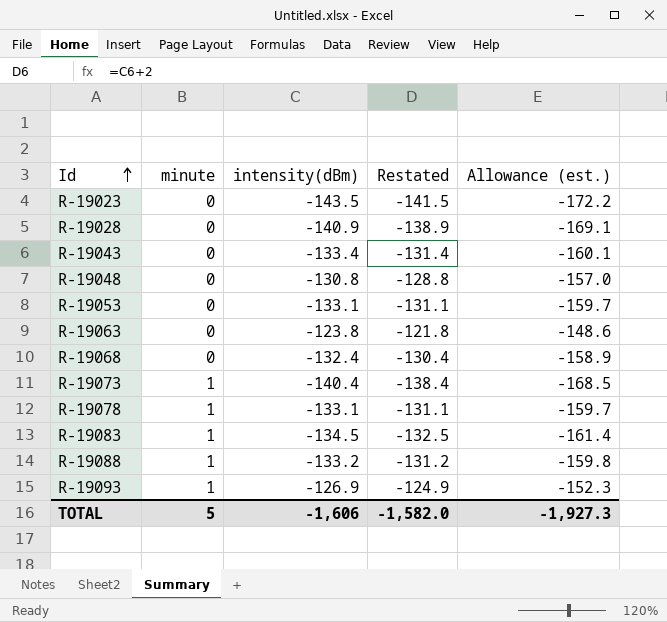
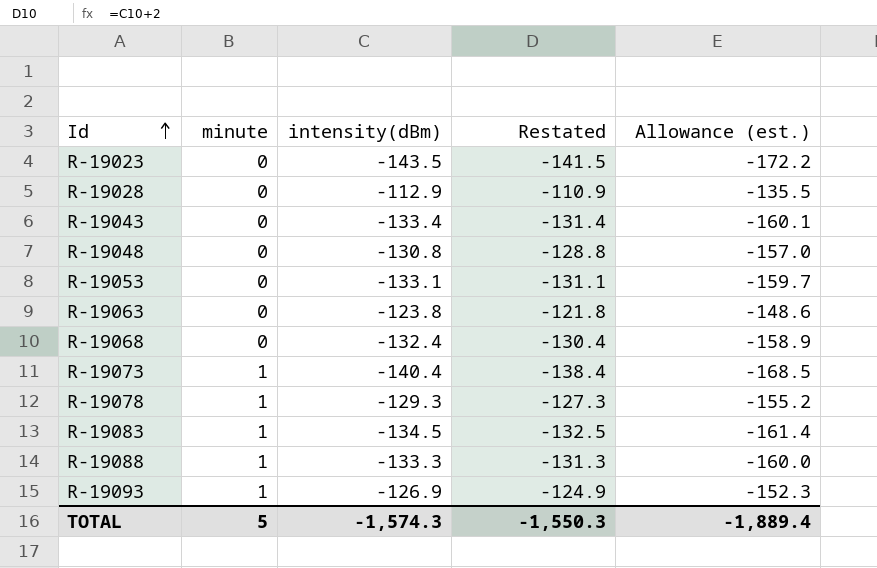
R-19028 | intensity(dBm): -140.9 -> -112.9
R-19028 | Restated: -138.9 -> -110.9
R-19028 | Allowance (est.): -169.1 -> -135.5
R-19078 | intensity(dBm): -133.1 -> -129.3
R-19078 | Restated: -131.1 -> -127.3
R-19078 | Allowance (est.): -159.7 -> -155.2
R-19088 | intensity(dBm): -133.2 -> -133.3
R-19088 | Restated: -131.2 -> -131.3
R-19088 | Allowance (est.): -159.8 -> -160.0
TOTAL | intensity(dBm): -1,606 -> -1,574.3
TOTAL | Restated: -1,582.0 -> -1,550.3
TOTAL | Allowance (est.): -1,927.3 -> -1,889.4

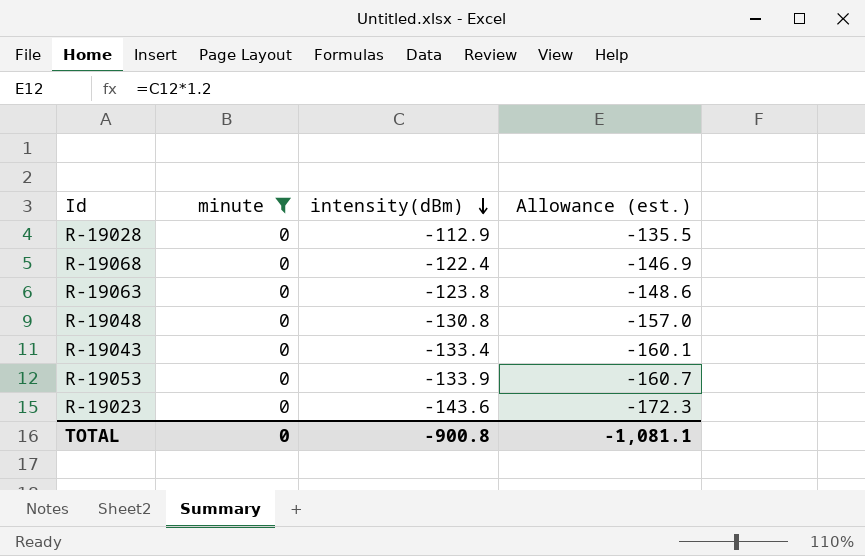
filter: none -> minute = 0
row order: Id ascending -> intensity(dBm) descending
column Restated | formula: [intensity(dBm)] + 2 -> none
R-19068 | intensity(dBm): -132.4 -> -122.4
R-19068 | Allowance (est.): -158.9 -> -146.9
R-19053 | intensity(dBm): -133.1 -> -133.9
R-19053 | Allowance (est.): -159.7 -> -160.7
R-19023 | intensity(dBm): -143.5 -> -143.6
R-19023 | Allowance (est.): -172.2 -> -172.3
TOTAL | minute: 5 -> 0
TOTAL | intensity(dBm): -1,574.3 -> -900.8
TOTAL | Allowance (est.): -1,889.4 -> -1,081.1

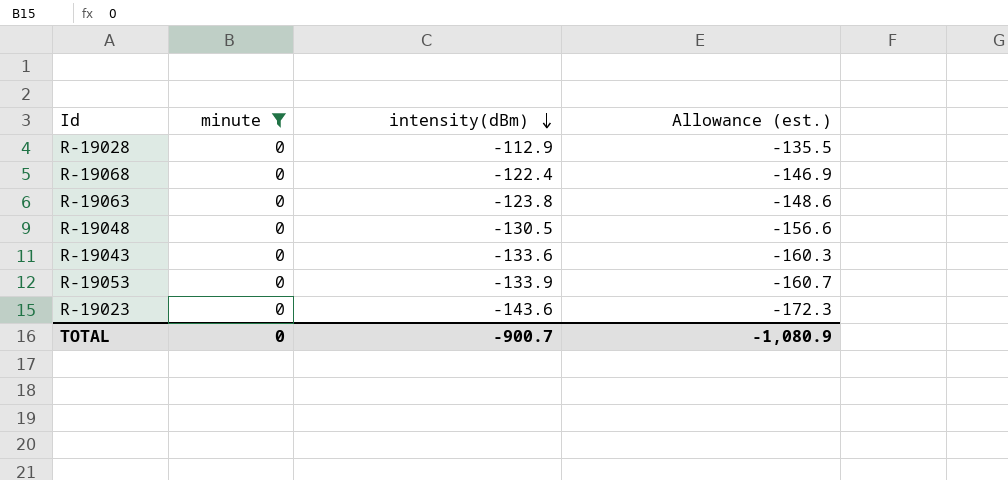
R-19048 | intensity(dBm): -130.8 -> -130.5
R-19048 | Allowance (est.): -157.0 -> -156.6
R-19043 | intensity(dBm): -133.4 -> -133.6
R-19043 | Allowance (est.): -160.1 -> -160.3
TOTAL | intensity(dBm): -900.8 -> -900.7
TOTAL | Allowance (est.): -1,081.1 -> -1,080.9

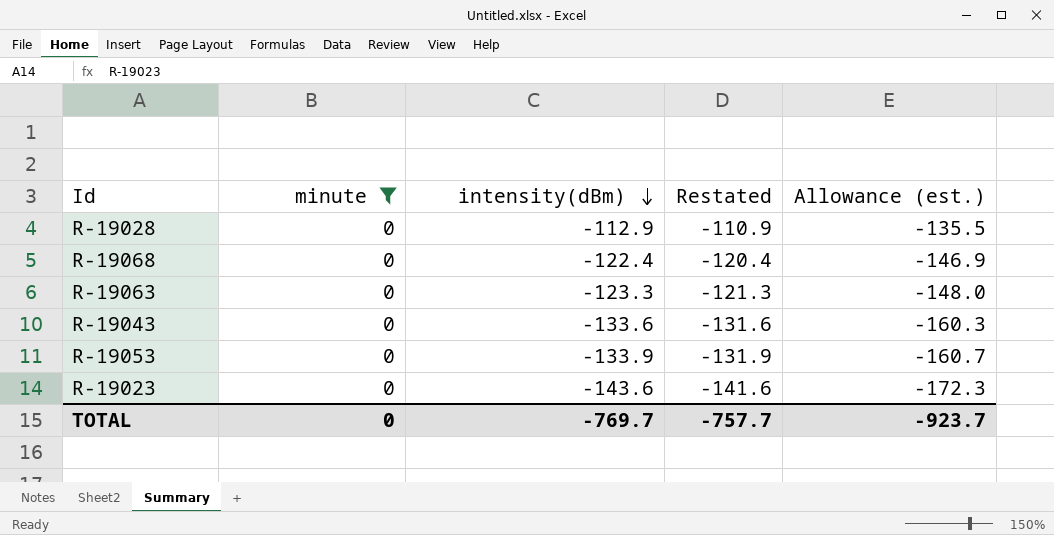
column Restated | formula: none -> [intensity(dBm)] + 2
row R-19048: 0 | -130.5 | -156.6 -> none
R-19063 | intensity(dBm): -123.8 -> -123.3
R-19063 | Allowance (est.): -148.6 -> -148.0
TOTAL | intensity(dBm): -900.7 -> -769.7
TOTAL | Allowance (est.): -1,080.9 -> -923.7

